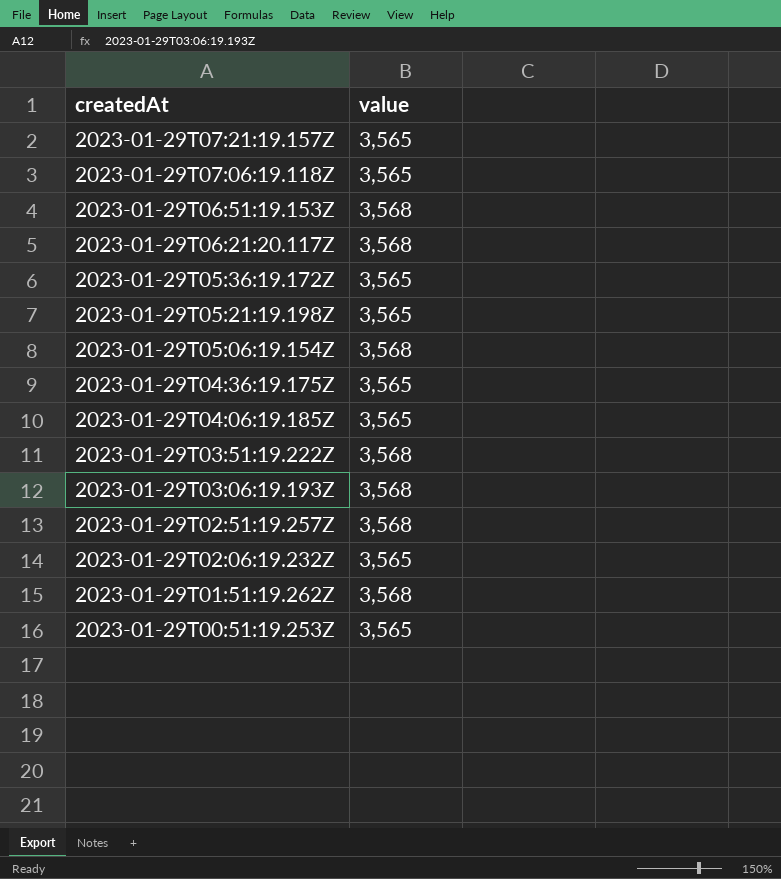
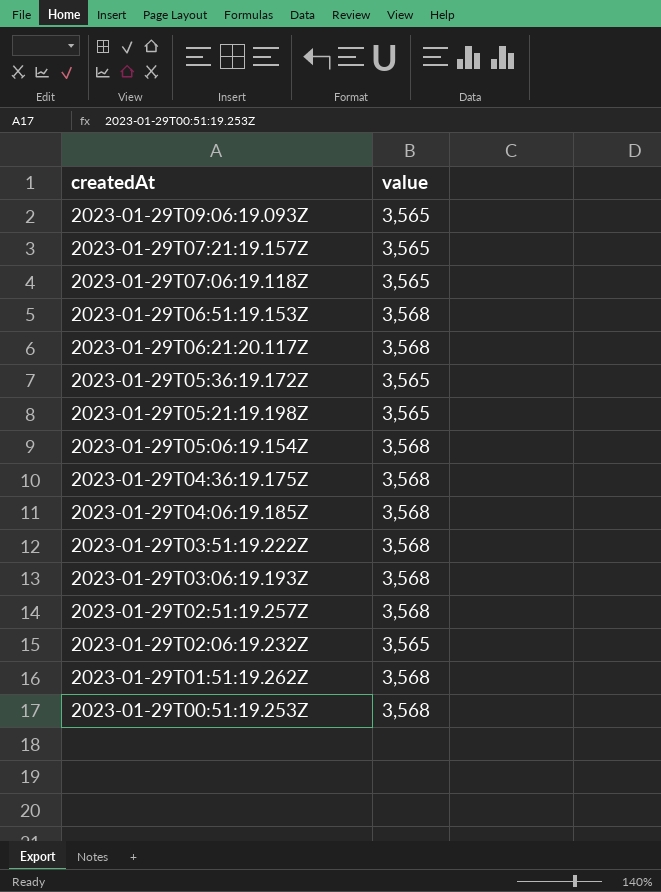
row 2023-01-29T09:06:19.093Z: none -> 3,565
2023-01-29T04:36:19.175Z | value: 3,565 -> 3,568
2023-01-29T04:06:19.185Z | value: 3,565 -> 3,568
2023-01-29T00:51:19.253Z | value: 3,565 -> 3,568

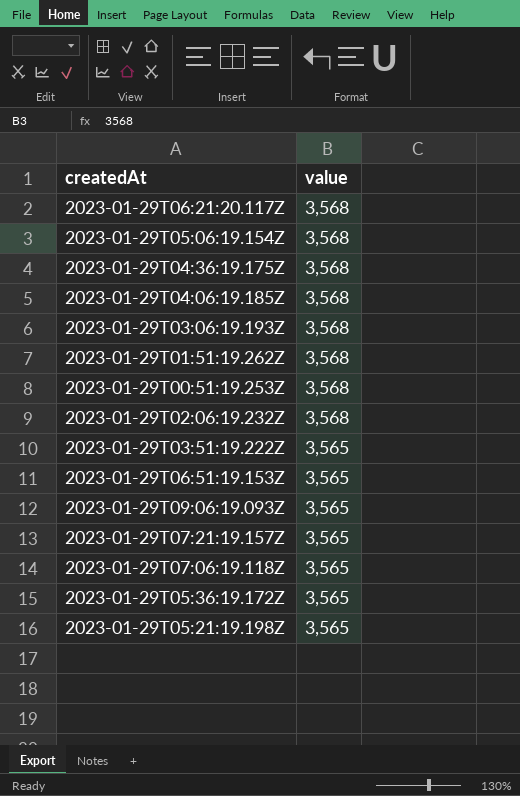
row order: createdAt descending -> value descending
row 2023-01-29T02:51:19.257Z: 3,568 -> none
2023-01-29T02:06:19.232Z | value: 3,565 -> 3,568
2023-01-29T03:51:19.222Z | value: 3,568 -> 3,565
2023-01-29T06:51:19.153Z | value: 3,568 -> 3,565

